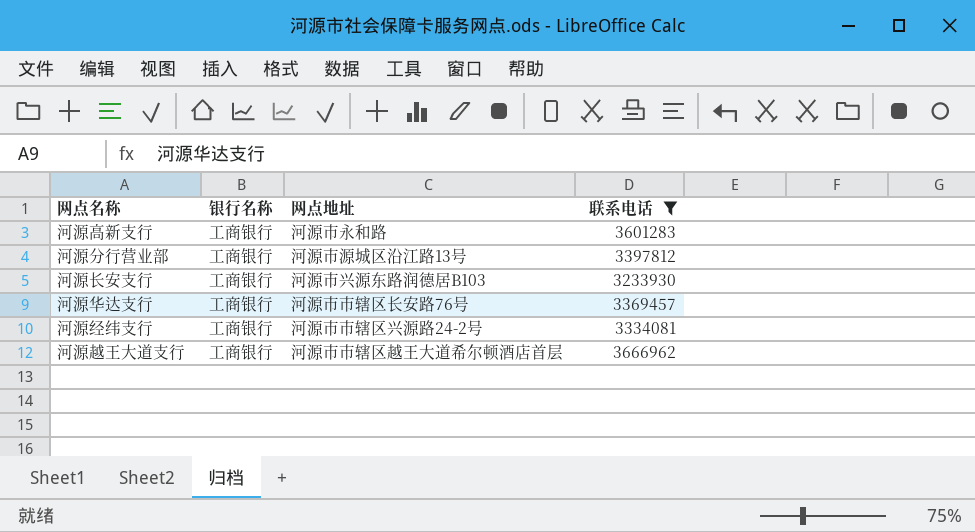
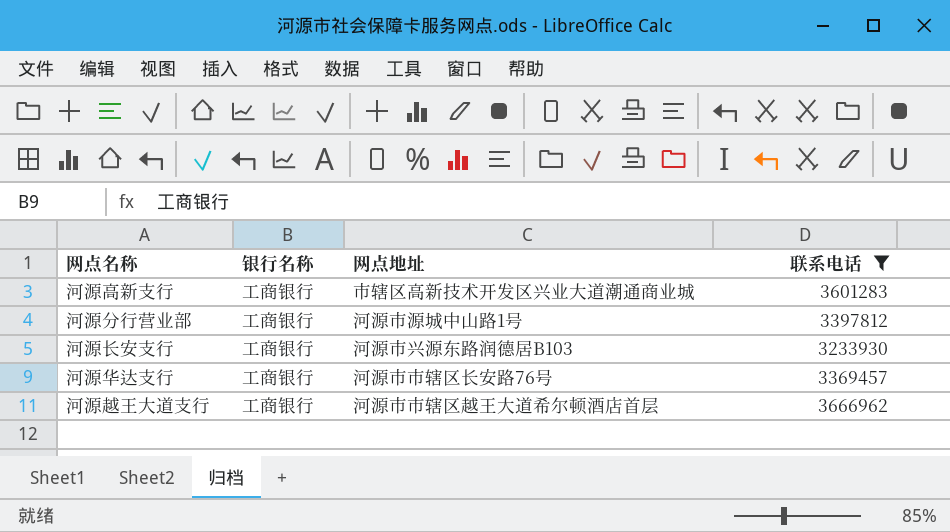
row 河源经纬支行: 工商银行 | 河源市市辖区兴源路24-2号 | 3334081 -> none
河源高新支行 | 网点地址: 河源市永和路 -> 市辖区高新技术开发区兴业大道潮通商业城
河源分行营业部 | 网点地址: 河源市源城区沿江路13号 -> 河源市源城中山路1号

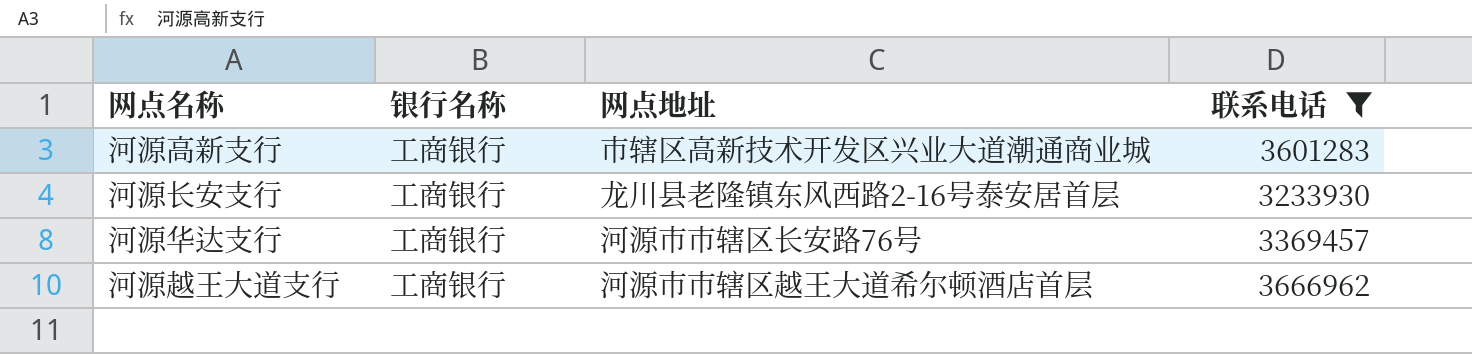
row 河源分行营业部: 工商银行 | 河源市源城中山路1号 | 3397812 -> none
河源长安支行 | 网点地址: 河源市兴源东路润德居B103 -> 龙川县老隆镇东风西路2-16号泰安居首层

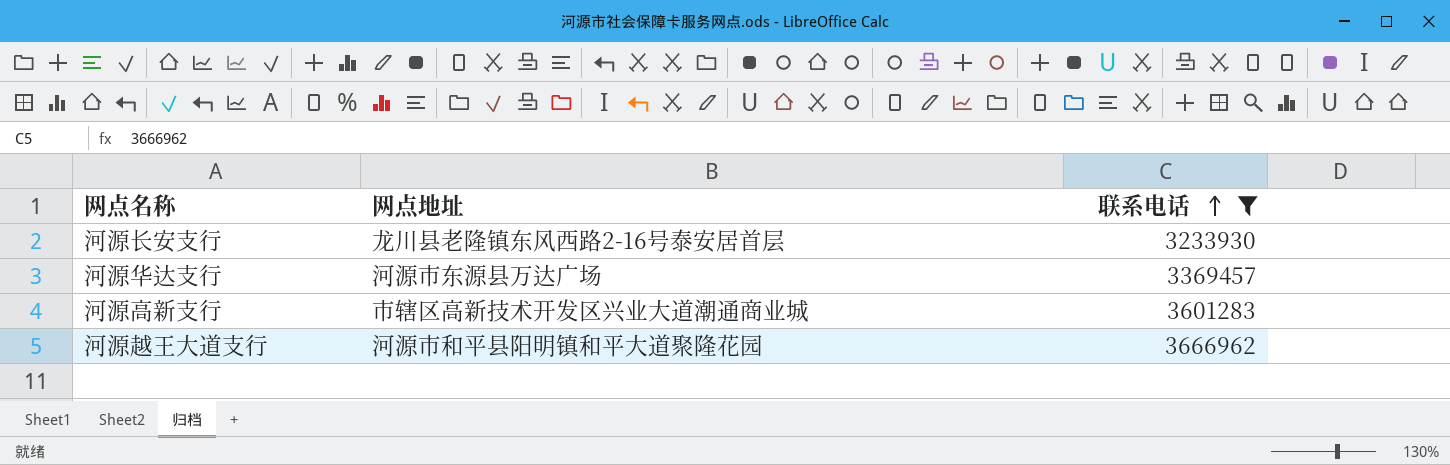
row order: none -> 联系电话 ascending
column 银行名称 | position: 2 -> none
河源华达支行 | 网点地址: 河源市市辖区长安路76号 -> 河源市东源县万达广场
河源越王大道支行 | 网点地址: 河源市市辖区越王大道希尔顿酒店首层 -> 河源市和平县阳明镇和平大道聚隆花园

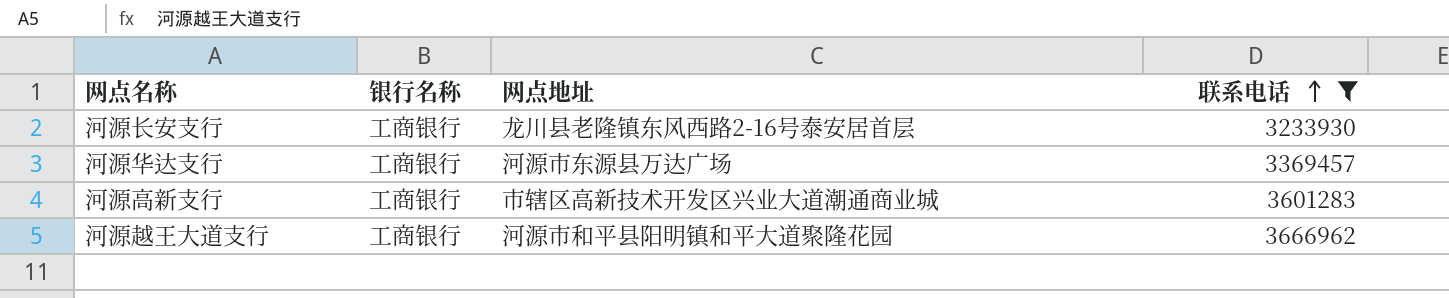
column 银行名称 | position: none -> 2

